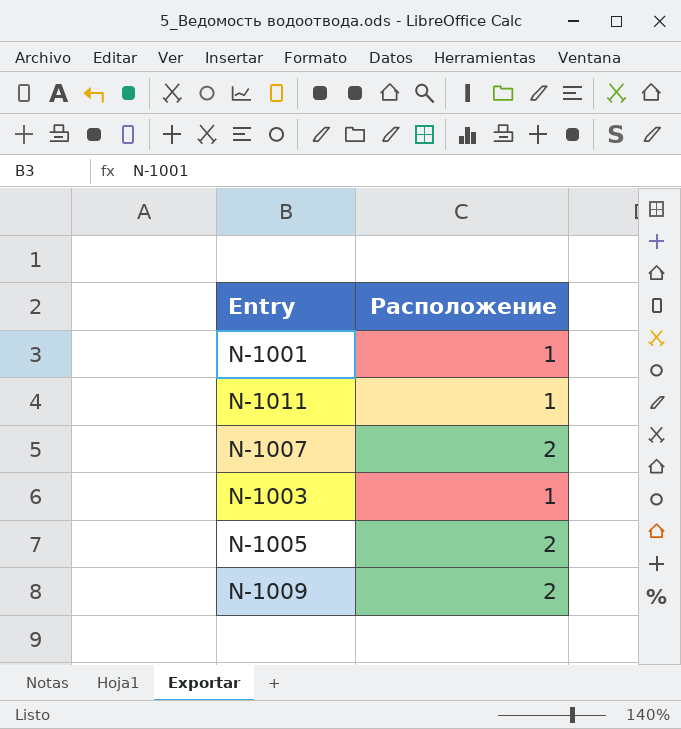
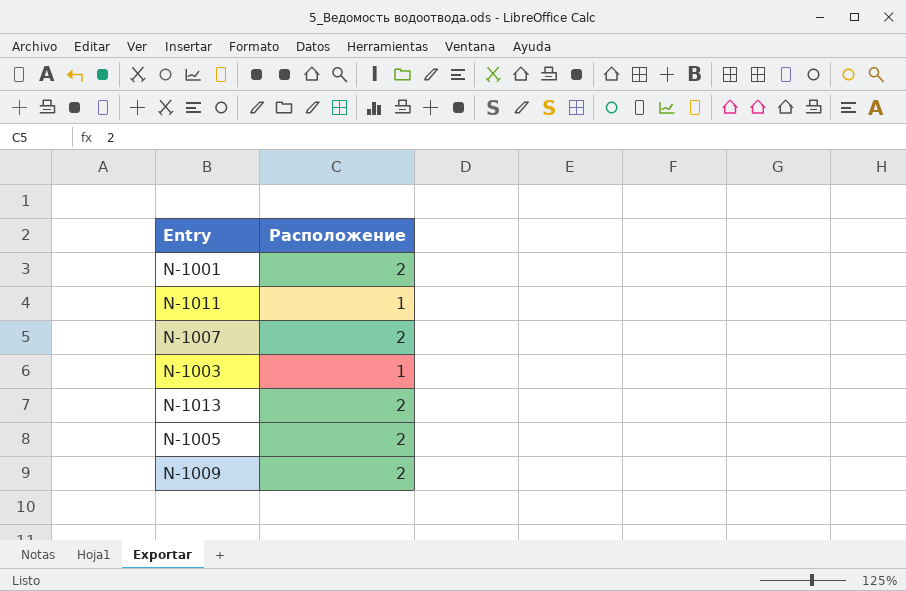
N-1001 | Расположение: 1 -> 2
row N-1013: none -> 2

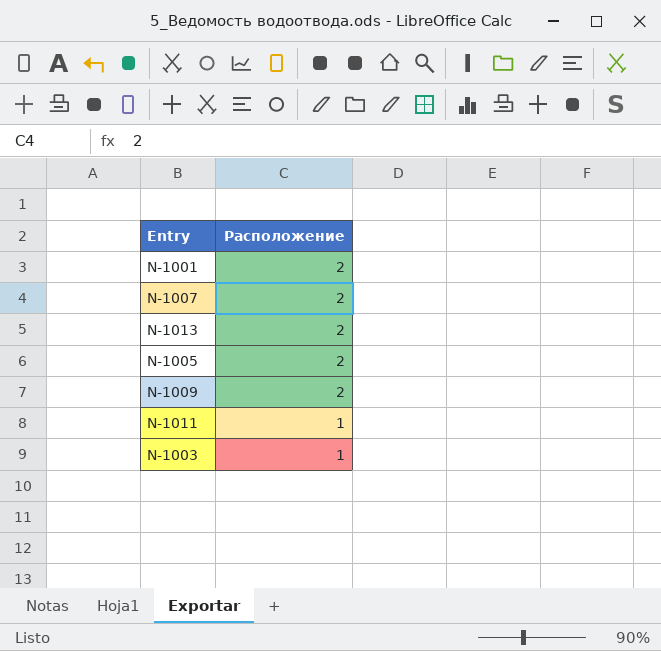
row order: none -> Расположение descending

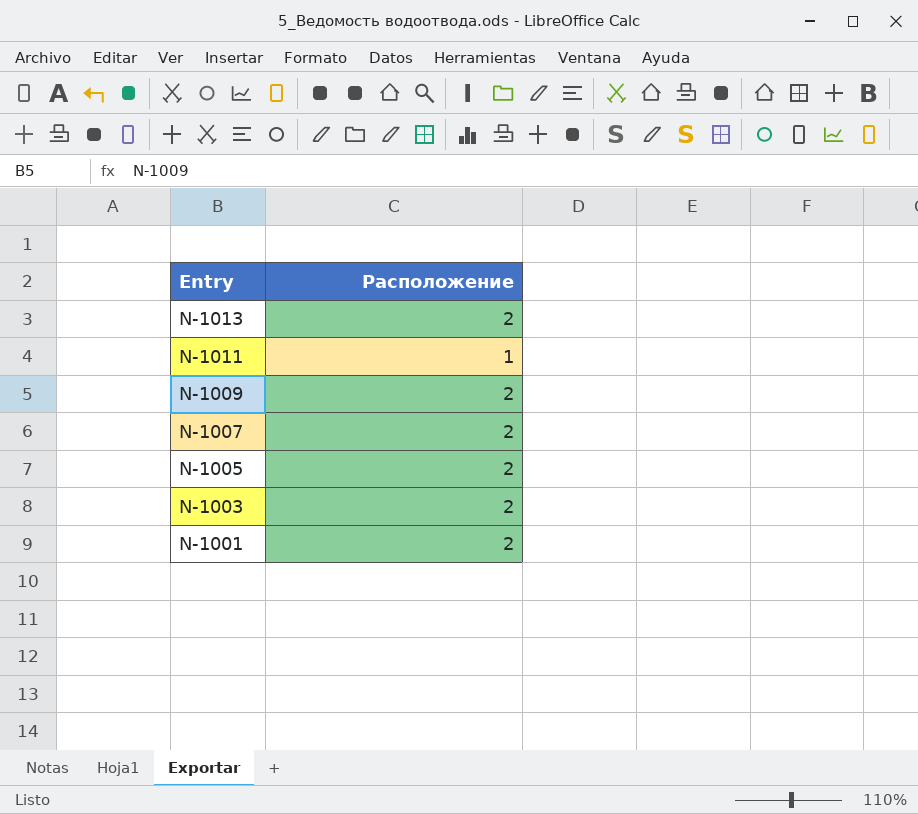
row order: Расположение descending -> Entry descending
N-1003 | Расположение: 1 -> 2

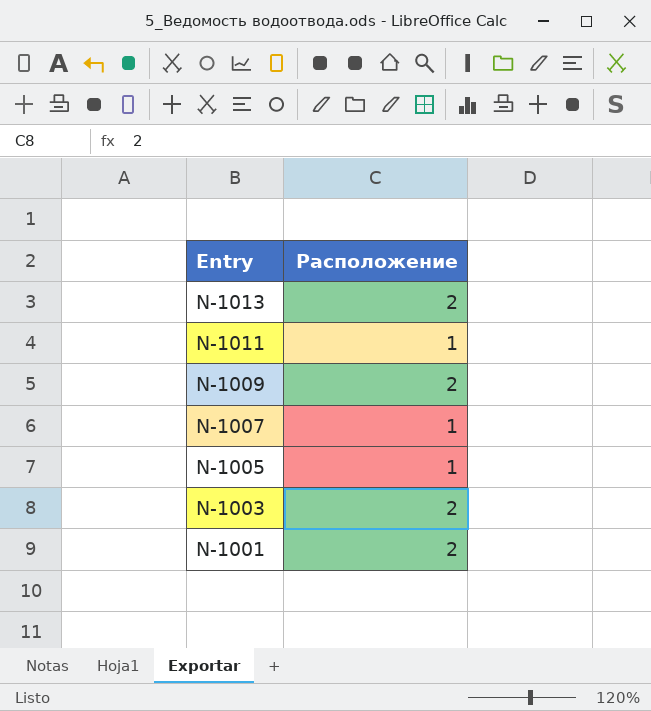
N-1007 | Расположение: 2 -> 1
N-1005 | Расположение: 2 -> 1

